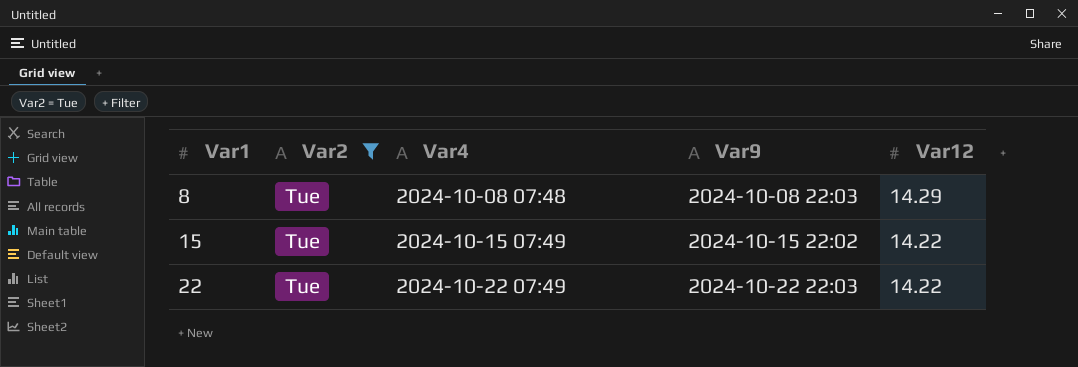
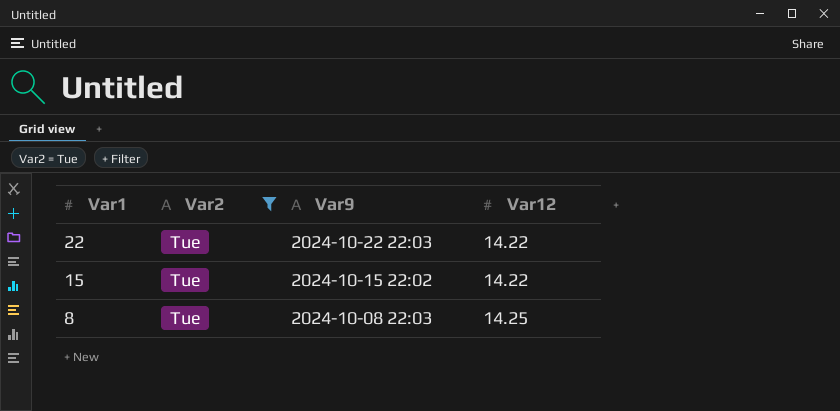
row order: Var1 ascending -> Var1 descending
column Var4 | position: 3 -> none
8 | Var12: 14.29 -> 14.25

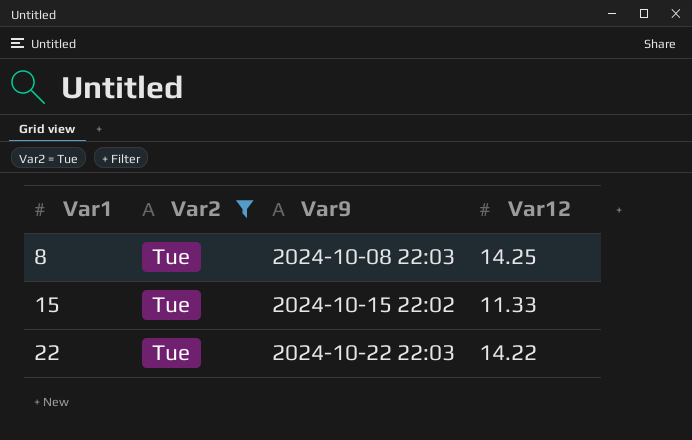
row order: Var1 descending -> Var1 ascending
15 | Var12: 14.22 -> 11.33

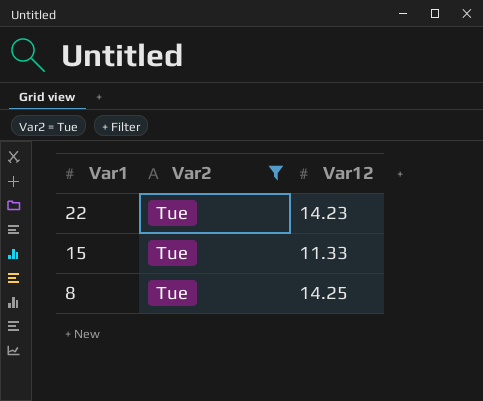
row order: Var1 ascending -> Var1 descending
column Var9 | position: 3 -> none
22 | Var12: 14.22 -> 14.23

